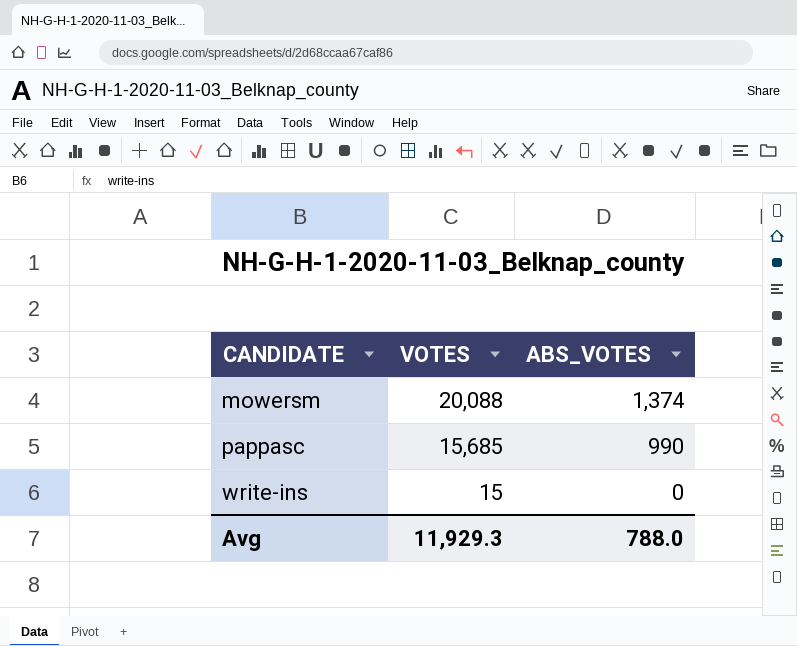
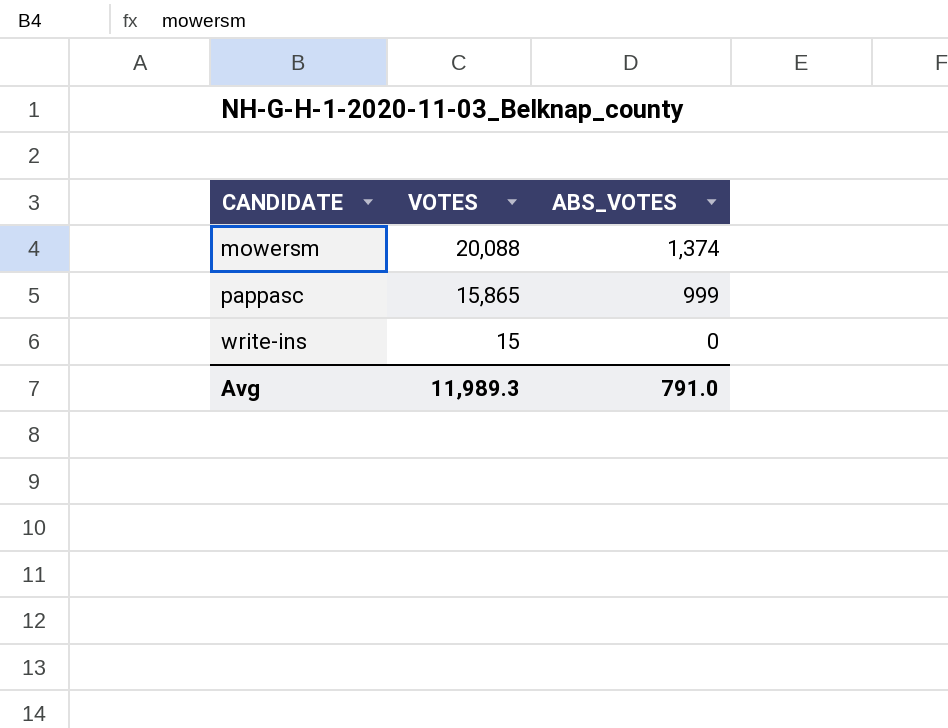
pappasc | VOTES: 15,685 -> 15,865
pappasc | ABS_VOTES: 990 -> 999
Avg | VOTES: 11,929.3 -> 11,989.3
Avg | ABS_VOTES: 788.0 -> 791.0

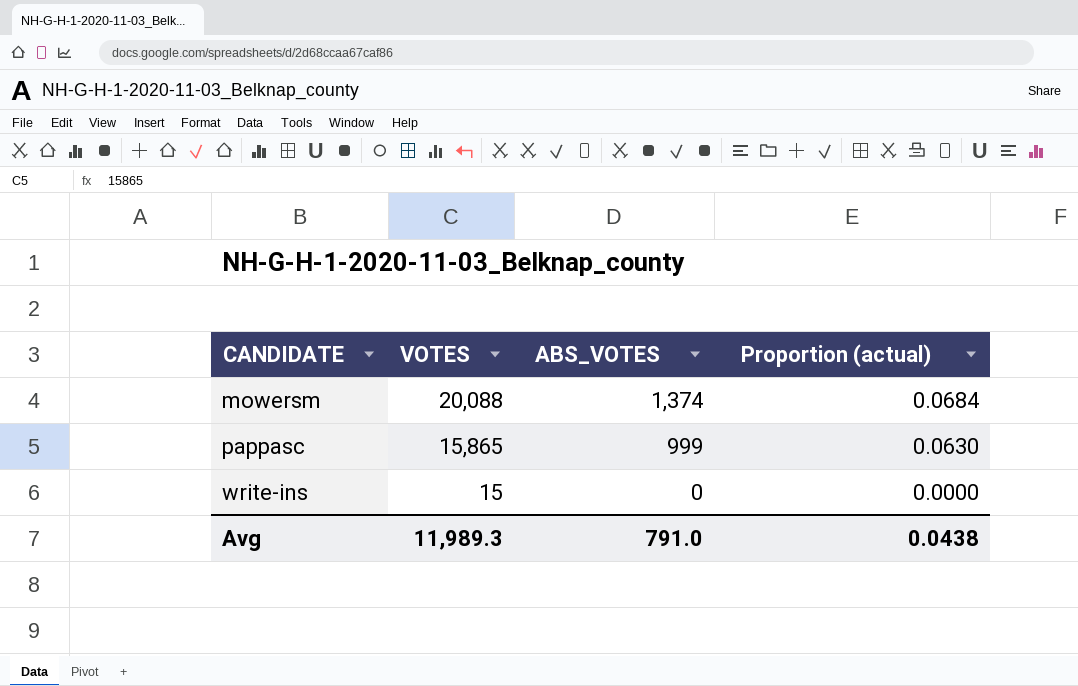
column Proportion (actual) | formula: none -> [ABS_VOTES] / [VOTES]

